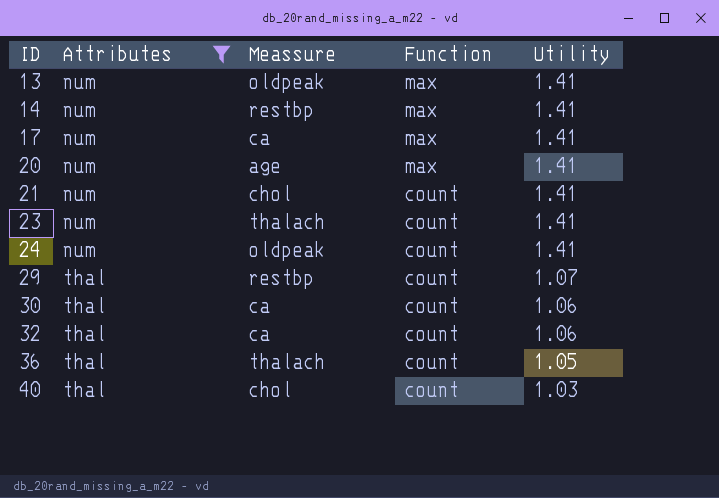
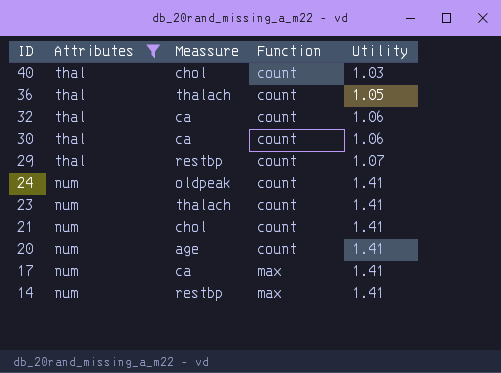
row order: ID ascending -> ID descending
row 13: num | oldpeak | max | 1.41 -> none
20 | Function: max -> count

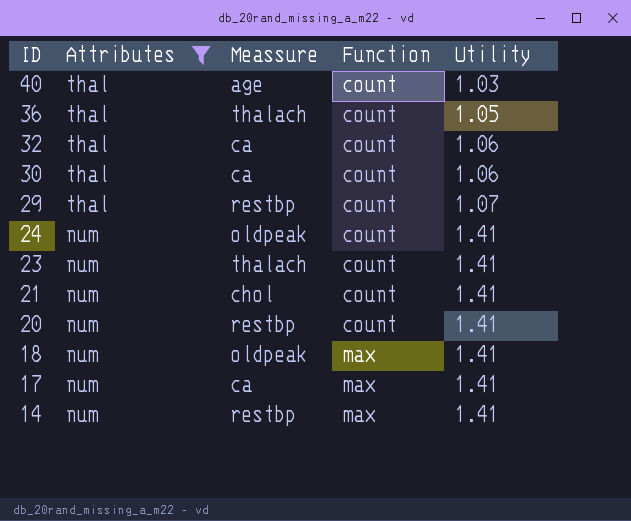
40 | Meassure: chol -> age
20 | Meassure: age -> restbp
row 18: none -> num | oldpeak | max | 1.41

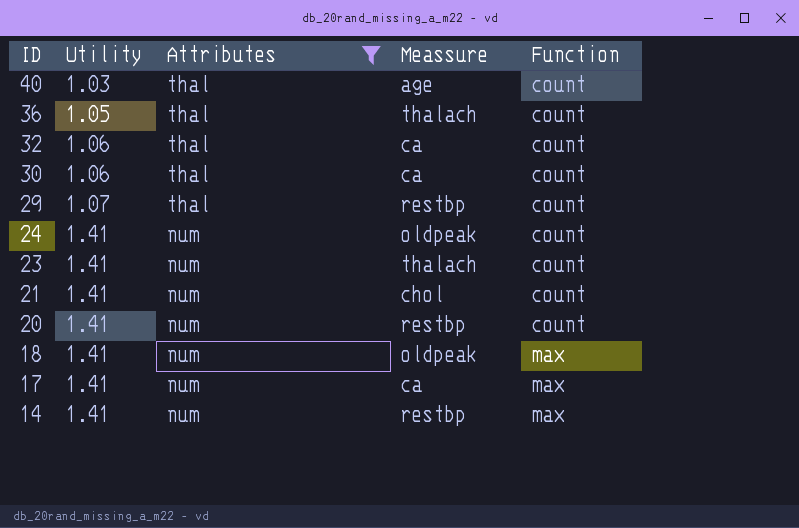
column Utility | position: 5 -> 2

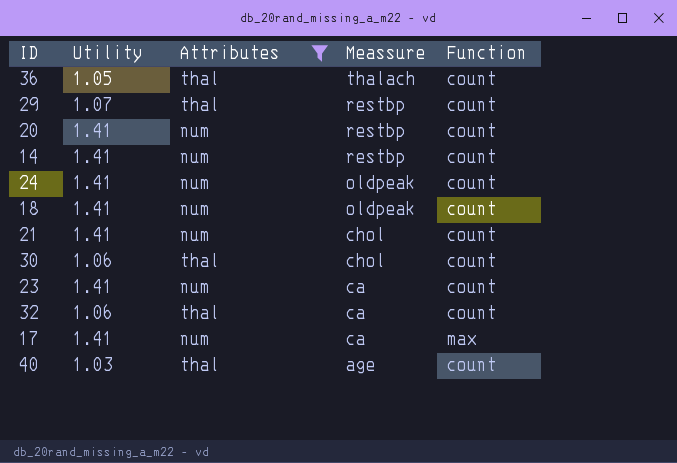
row order: ID descending -> Meassure descending
14 | Function: max -> count
18 | Function: max -> count
30 | Meassure: ca -> chol
23 | Meassure: thalach -> ca

